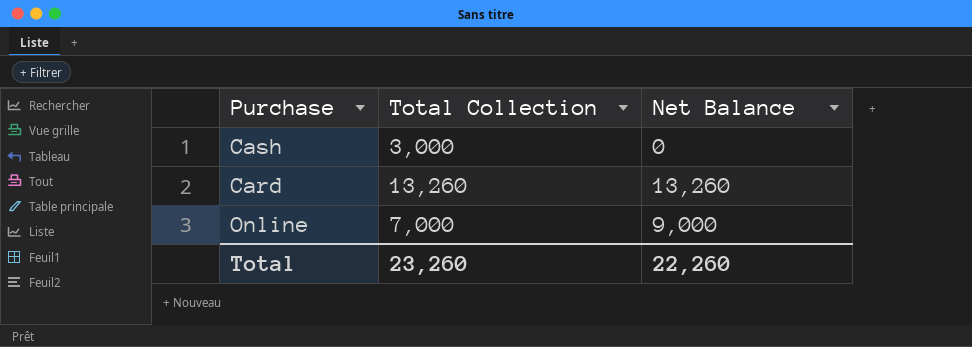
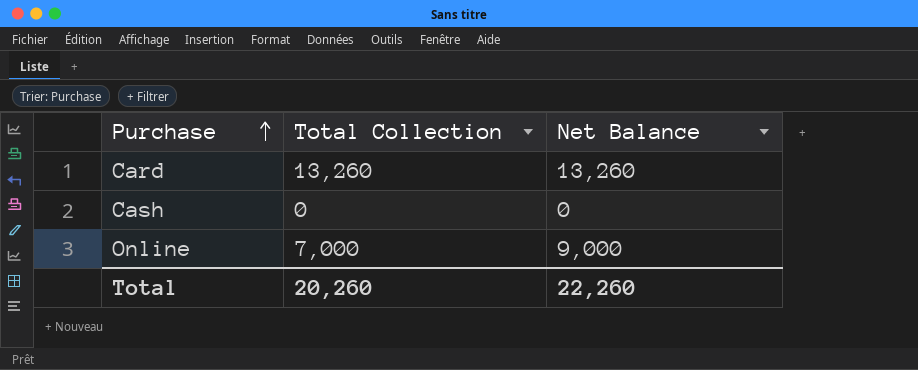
row order: none -> Purchase ascending
Cash | Total Collection: 3,000 -> 0
Total | Total Collection: 23,260 -> 20,260

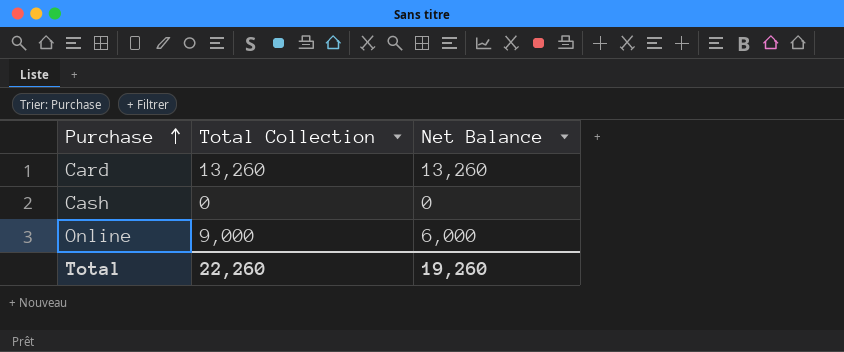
Online | Total Collection: 7,000 -> 9,000
Online | Net Balance: 9,000 -> 6,000
Total | Total Collection: 20,260 -> 22,260
Total | Net Balance: 22,260 -> 19,260

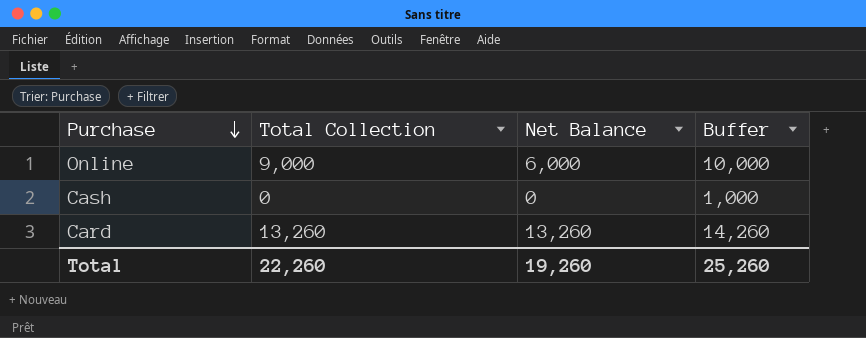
row order: Purchase ascending -> Purchase descending
column Buffer | formula: none -> [Total Collection] + 1000

